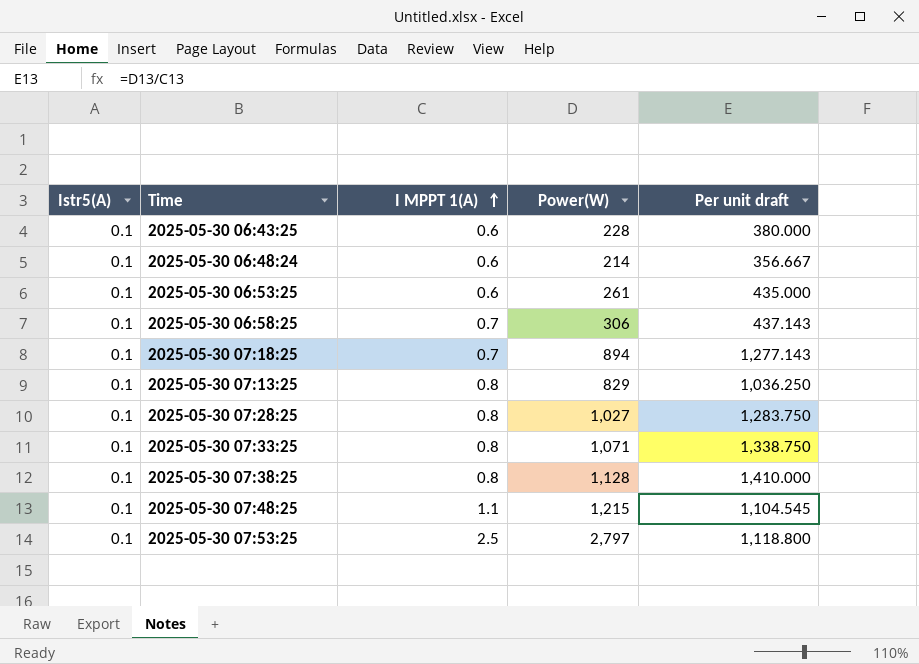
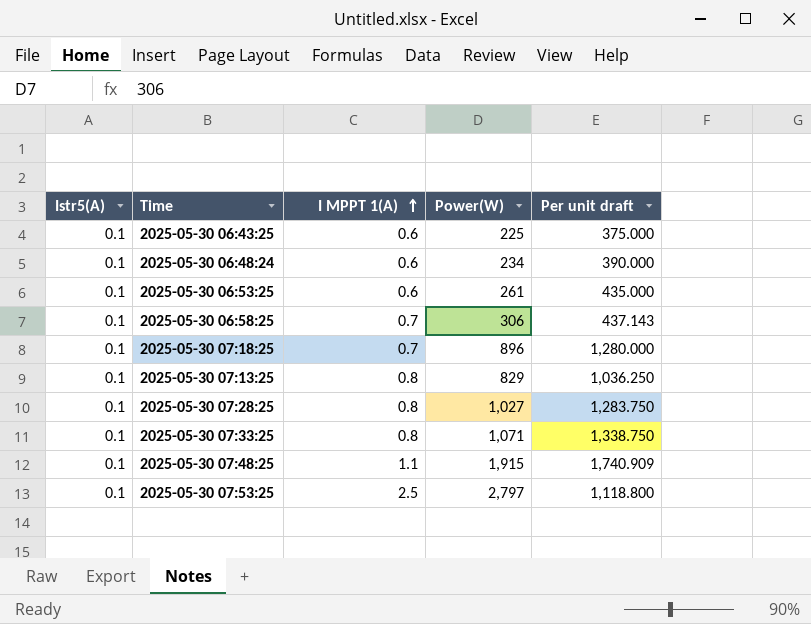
row 2025-05-30 07:38:25: 0.1 | 0.8 | 1,128 | 1,410.000 -> none
2025-05-30 06:43:25 | Power(W): 228 -> 225
2025-05-30 06:43:25 | Per unit draft: 380.000 -> 375.000
2025-05-30 06:48:24 | Power(W): 214 -> 234
2025-05-30 06:48:24 | Per unit draft: 356.667 -> 390.000
2025-05-30 07:18:25 | Power(W): 894 -> 896
2025-05-30 07:18:25 | Per unit draft: 1,277.143 -> 1,280.000
2025-05-30 07:48:25 | Power(W): 1,215 -> 1,915
2025-05-30 07:48:25 | Per unit draft: 1,104.545 -> 1,740.909

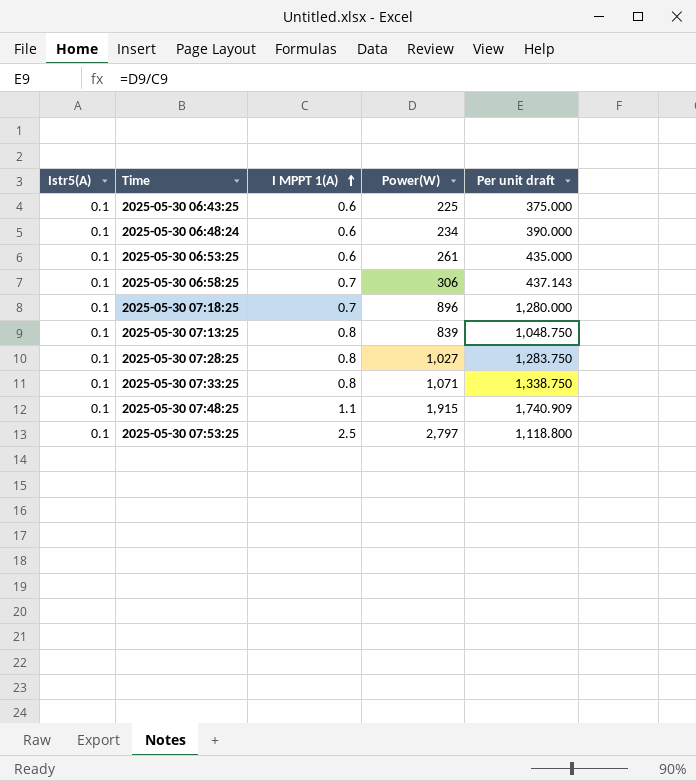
2025-05-30 07:13:25 | Power(W): 829 -> 839
2025-05-30 07:13:25 | Per unit draft: 1,036.250 -> 1,048.750

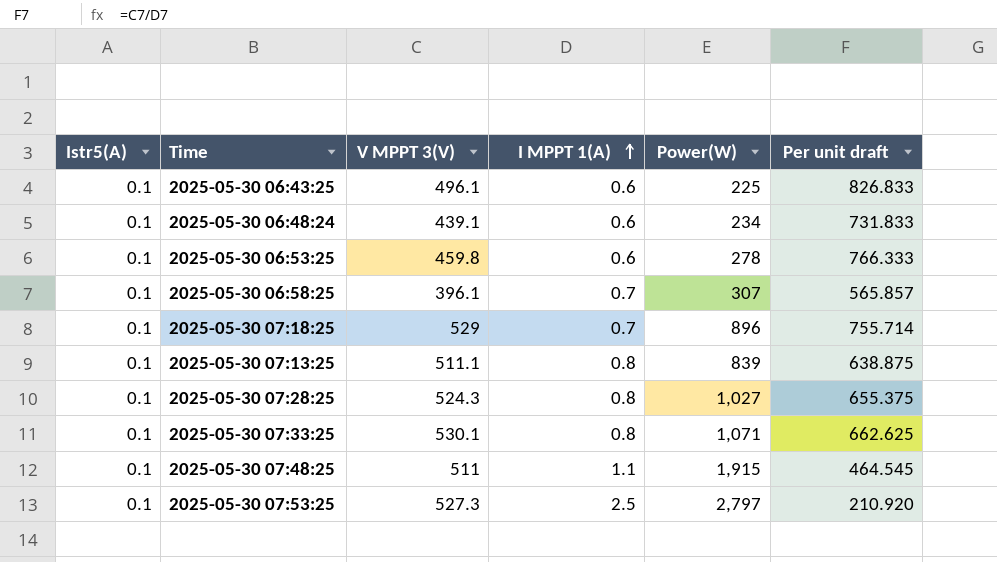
column V MPPT 3(V) | position: none -> 3
column Per unit draft | formula: [Power(W)] / [I MPPT 1(A)] -> [V MPPT 3(V)] / [I MPPT 1(A)]
2025-05-30 06:53:25 | Power(W): 261 -> 278
2025-05-30 06:58:25 | Power(W): 306 -> 307

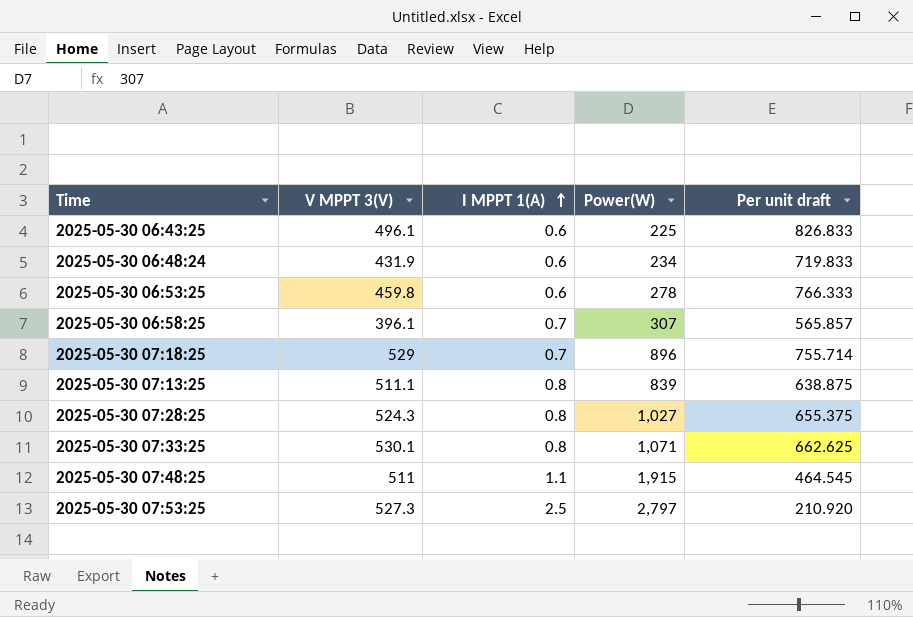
column Istr5(A) | position: 1 -> none
2025-05-30 06:48:24 | V MPPT 3(V): 439.1 -> 431.9
2025-05-30 06:48:24 | Per unit draft: 731.833 -> 719.833

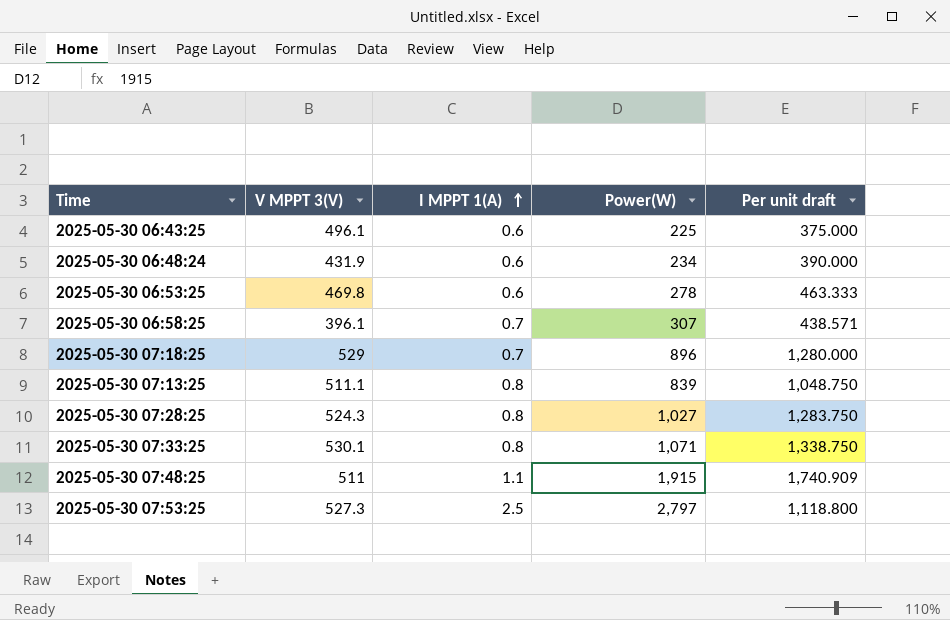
column Per unit draft | formula: [V MPPT 3(V)] / [I MPPT 1(A)] -> [Power(W)] / [I MPPT 1(A)]
2025-05-30 06:53:25 | V MPPT 3(V): 459.8 -> 469.8

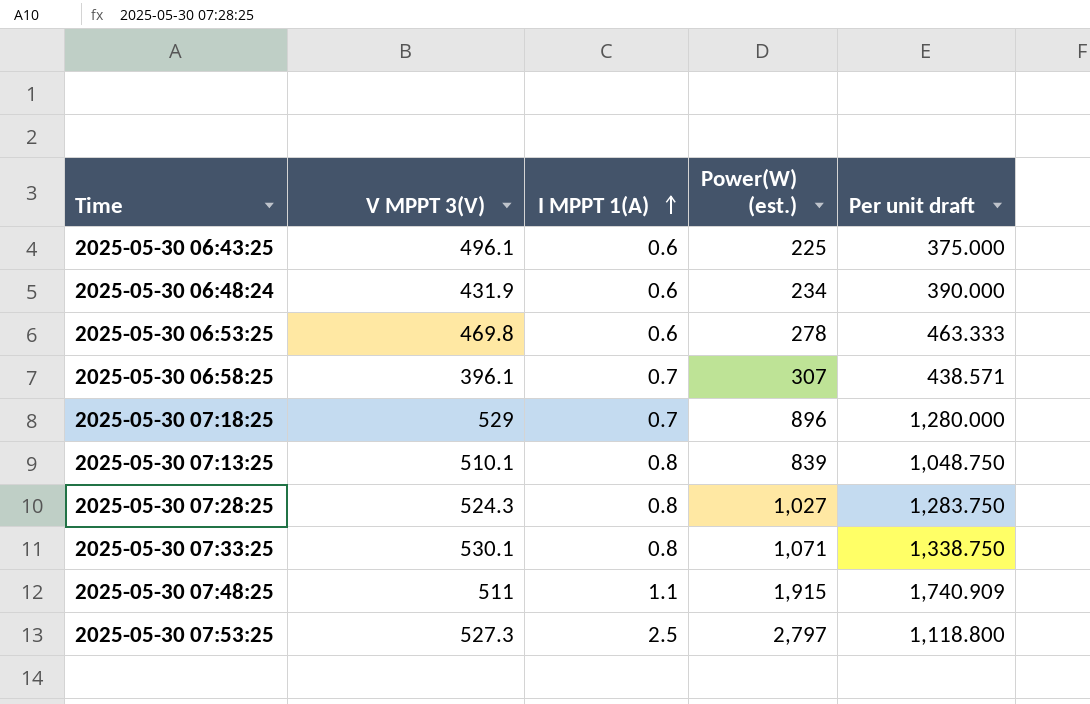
column name: Power(W) -> Power(W) (est.)
2025-05-30 07:13:25 | V MPPT 3(V): 511.1 -> 510.1

